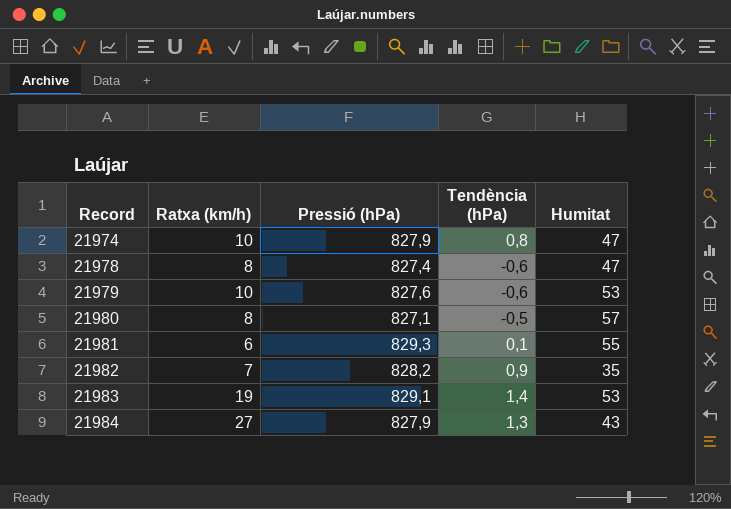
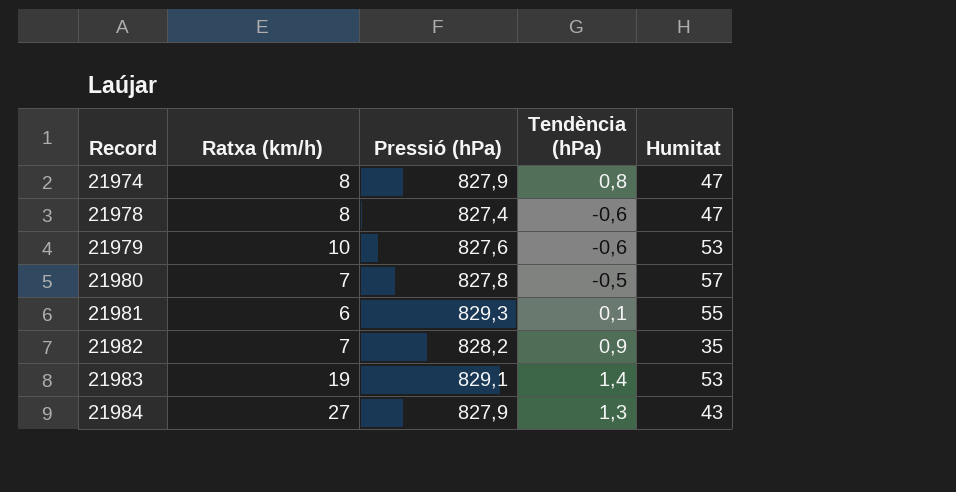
21974 | Ratxa (km/h): 10 -> 8
21980 | Ratxa (km/h): 8 -> 7
21980 | Pressió (hPa): 827,1 -> 827,8

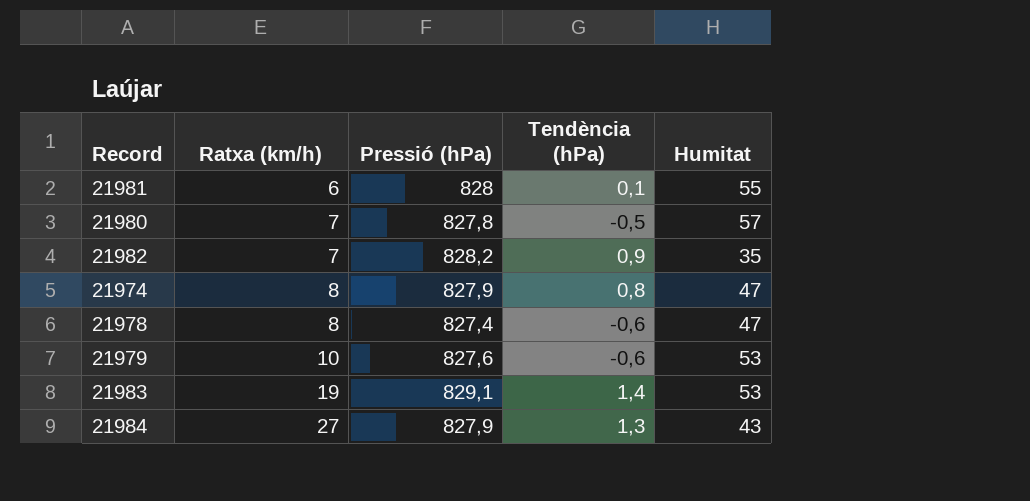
row order: Record ascending -> Ratxa (km/h) ascending
21981 | Pressió (hPa): 829,3 -> 828

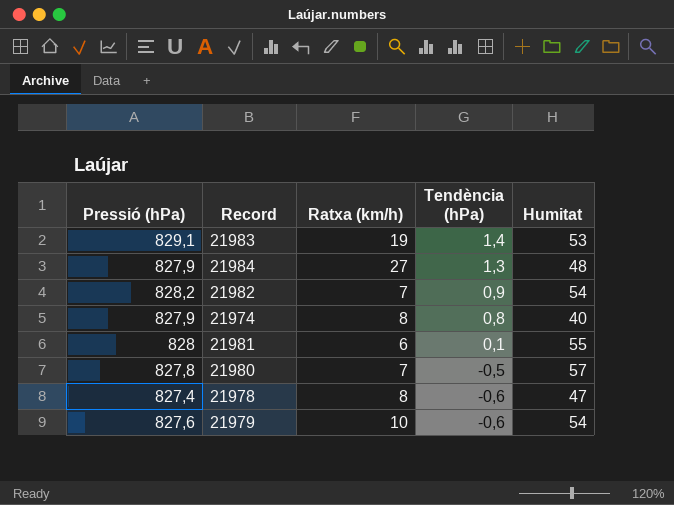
row order: Ratxa (km/h) ascending -> Tendència (hPa) descending
column Pressió (hPa) | position: 3 -> 1
21984 | Humitat: 43 -> 48
21982 | Humitat: 35 -> 54
21974 | Humitat: 47 -> 40
21979 | Humitat: 53 -> 54

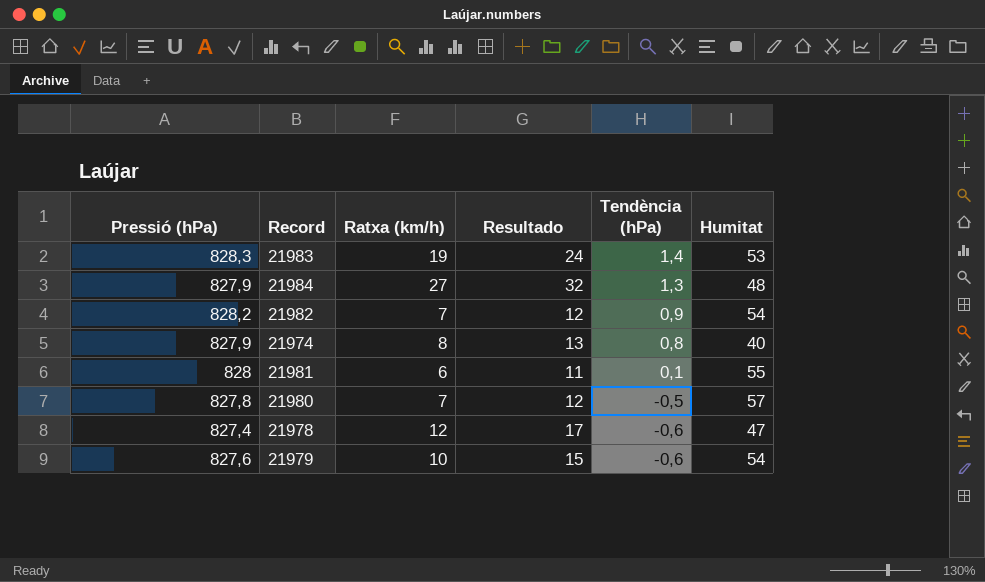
column Resultado | formula: none -> [Ratxa (km/h)] + 5
21983 | Pressió (hPa): 829,1 -> 828,3
21978 | Ratxa (km/h): 8 -> 12

